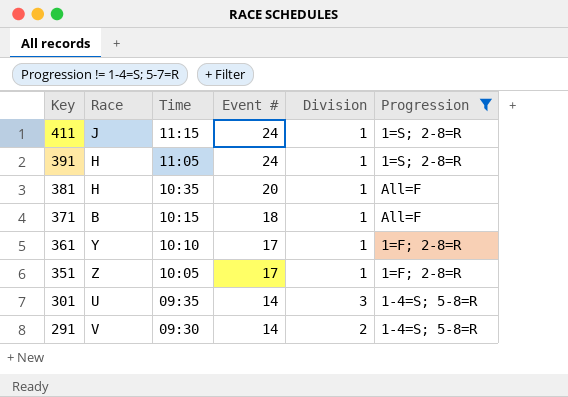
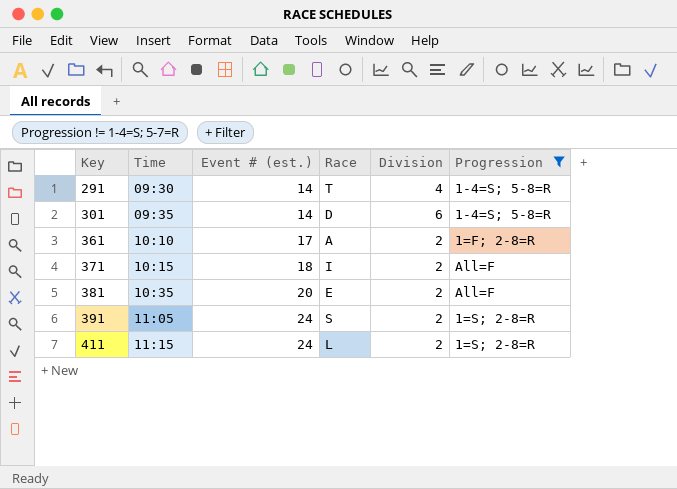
row order: Key descending -> Key ascending
column name: Event # -> Event # (est.)
column Race | position: 2 -> 4
row 351: Z | 10:05 | 17 | 1 | 1=F; 2-8=R -> none
291 | Race: V -> T
291 | Division: 2 -> 4
301 | Race: U -> D
301 | Division: 3 -> 6
361 | Race: Y -> A
361 | Division: 1 -> 2
371 | Race: B -> I
371 | Division: 1 -> 2
381 | Race: H -> E
381 | Division: 1 -> 2
391 | Race: H -> S
391 | Division: 1 -> 2
411 | Race: J -> L
411 | Division: 1 -> 2

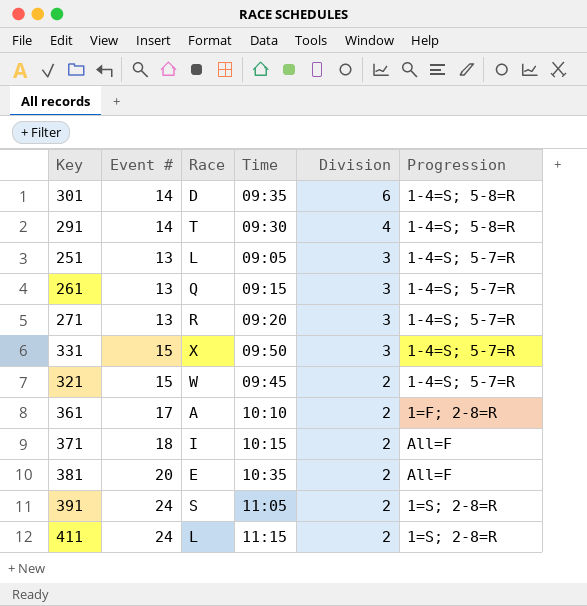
filter: Progression != 1-4=S; 5-7=R -> none
row order: Key ascending -> Division descending
column name: Event # (est.) -> Event #
column Time | position: 2 -> 4

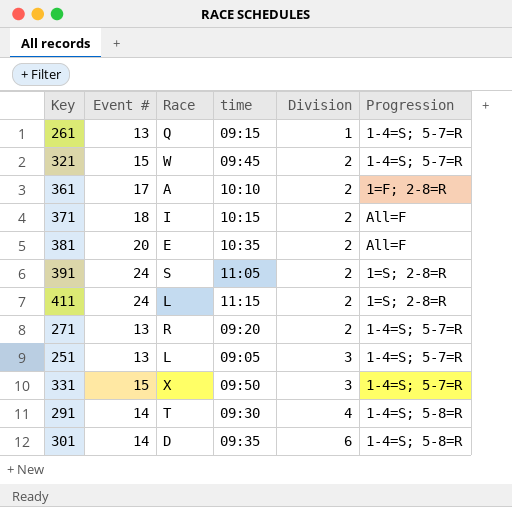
row order: Division descending -> Division ascending
column name: Time -> time
261 | Division: 3 -> 1
271 | Division: 3 -> 2

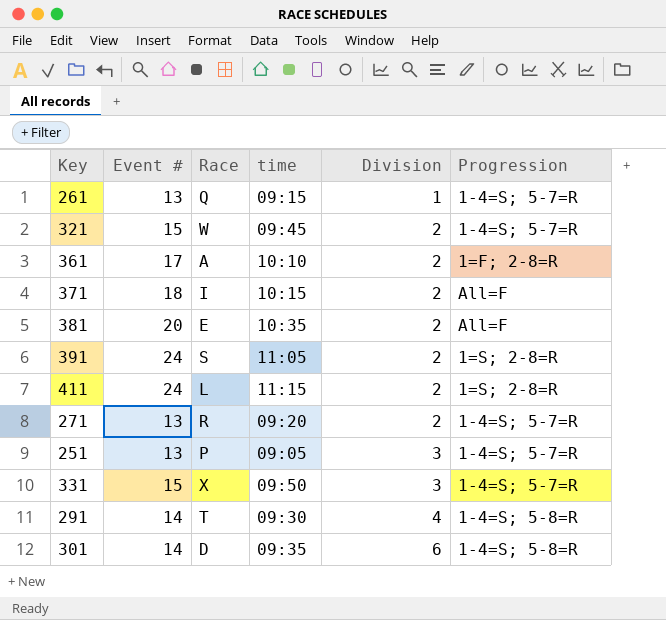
251 | Race: L -> P

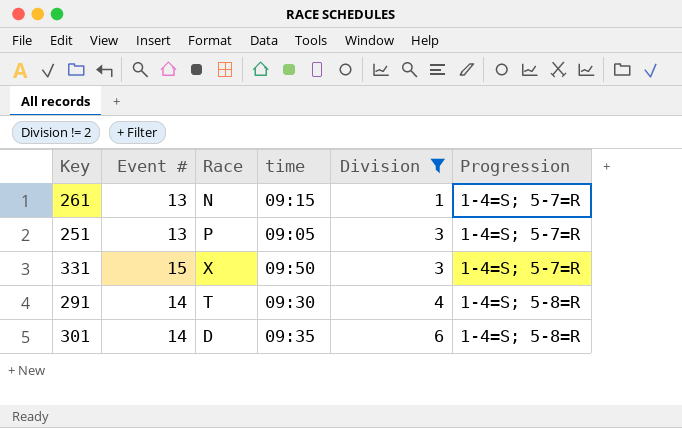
filter: none -> Division != 2
261 | Race: Q -> N

